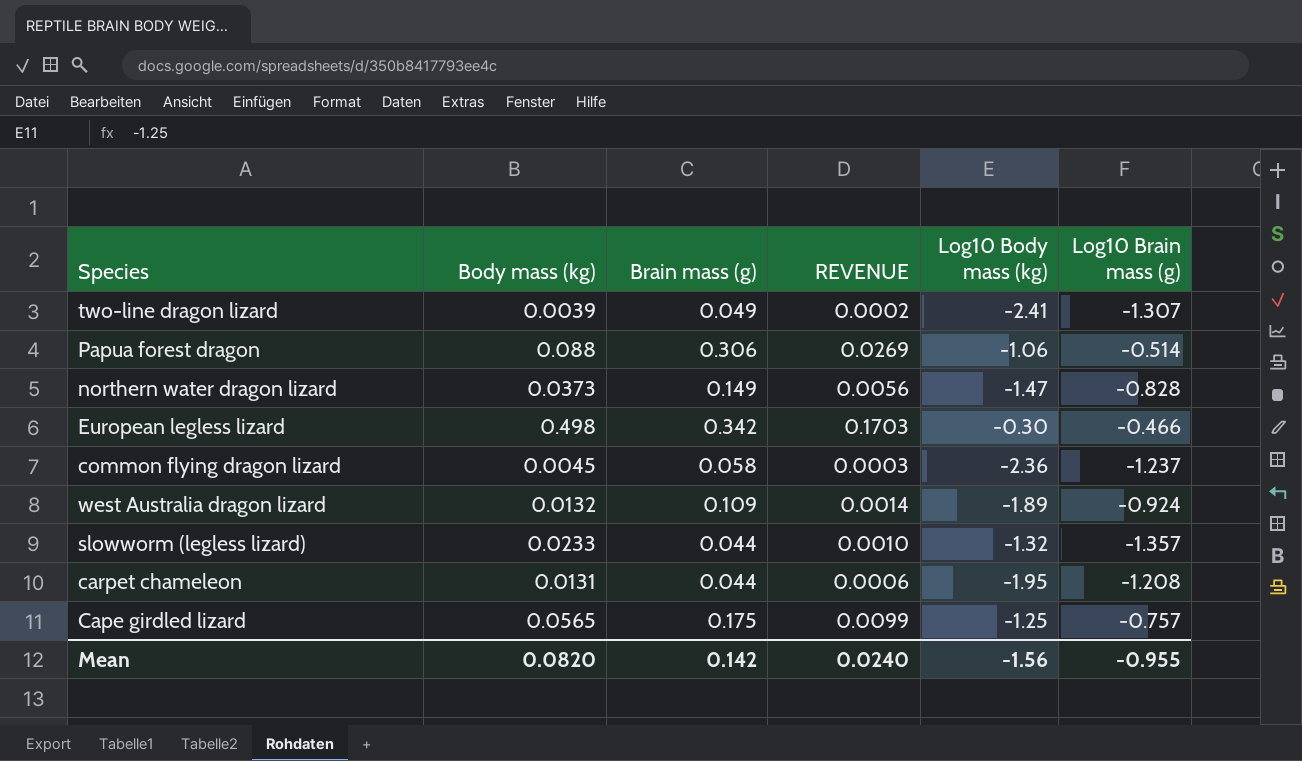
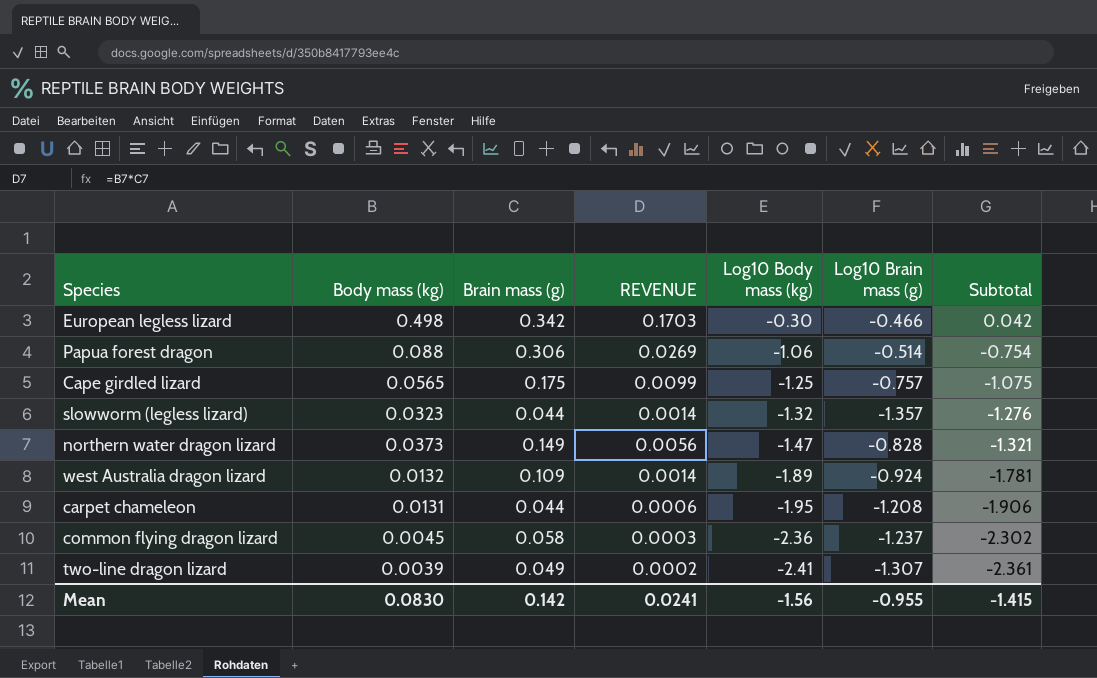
row order: none -> Log10 Body mass (kg) descending
column Subtotal | formula: none -> [Brain mass (g)] + [Log10 Body mass (kg)]
slowworm (legless lizard) | Body mass (kg): 0.0233 -> 0.0323
slowworm (legless lizard) | REVENUE: 0.0010 -> 0.0014
Mean | Body mass (kg): 0.0820 -> 0.0830
Mean | REVENUE: 0.0240 -> 0.0241

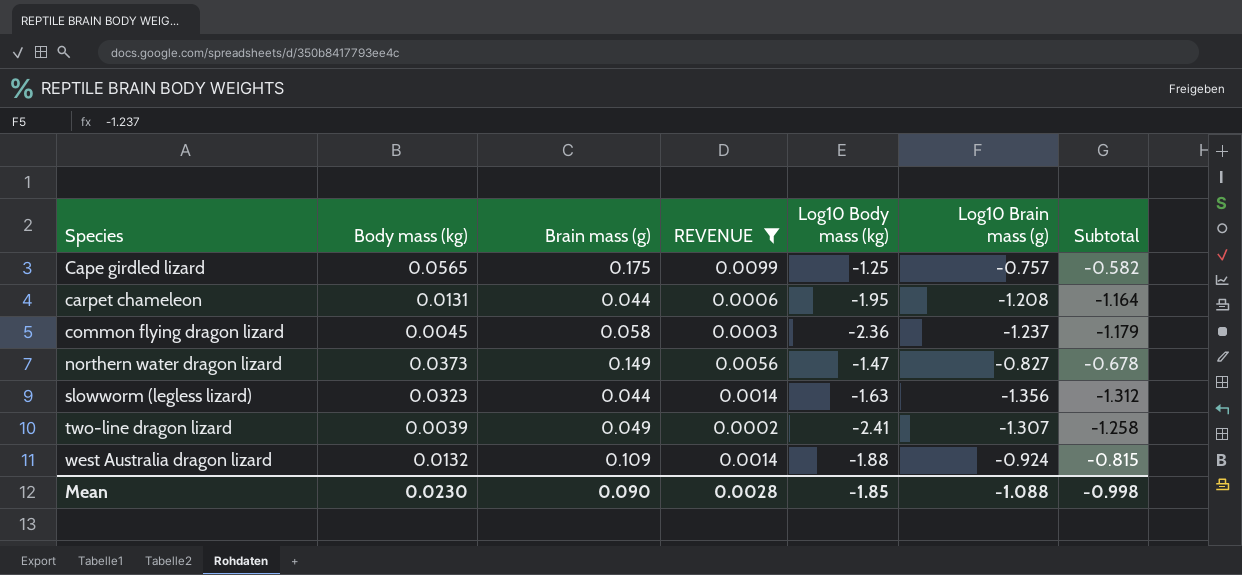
filter: none -> REVENUE <= 0.0099
row order: Log10 Body mass (kg) descending -> Species ascending
column Subtotal | formula: [Brain mass (g)] + [Log10 Body mass (kg)] -> [Brain mass (g)] + [Log10 Brain mass (g)]
northern water dragon lizard | Log10 Brain mass (g): -0.828 -> -0.827
slowworm (legless lizard) | Log10 Body mass (kg): -1.32 -> -1.63
slowworm (legless lizard) | Log10 Brain mass (g): -1.357 -> -1.356
west Australia dragon lizard | Log10 Body mass (kg): -1.89 -> -1.88
Mean | Body mass (kg): 0.0830 -> 0.0230
Mean | Brain mass (g): 0.142 -> 0.090
Mean | REVENUE: 0.0241 -> 0.0028
Mean | Log10 Body mass (kg): -1.56 -> -1.85
Mean | Log10 Brain mass (g): -0.955 -> -1.088
Mean | Subtotal: -1.415 -> -0.998

